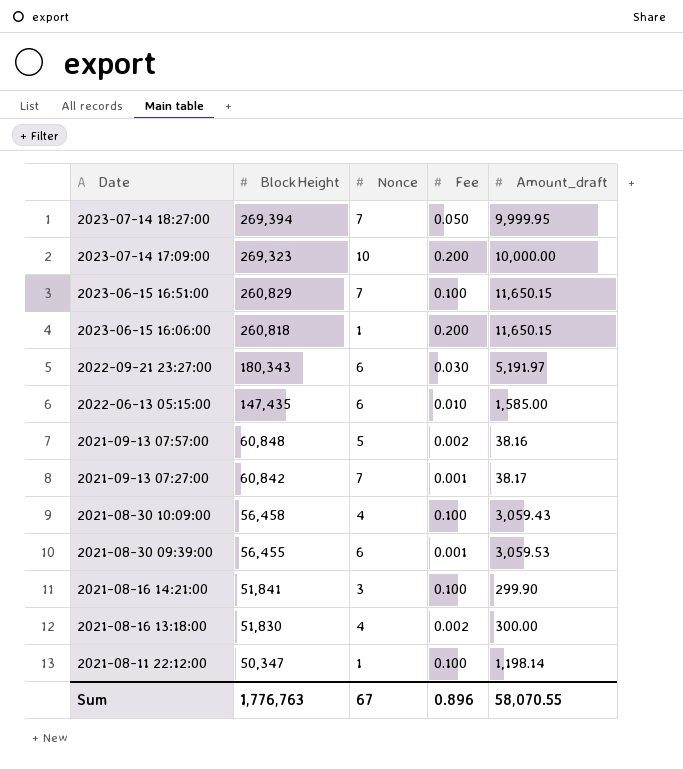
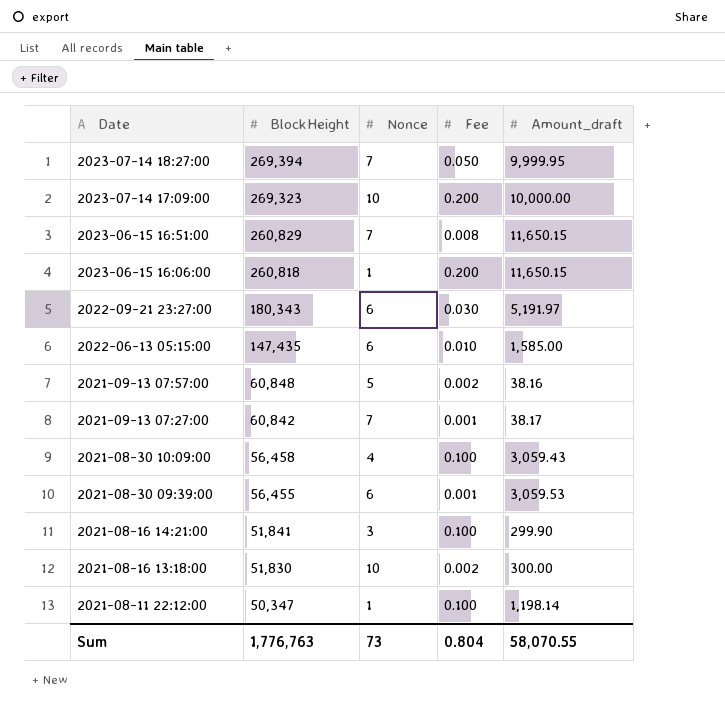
2023-06-15 16:51:00 | Fee: 0.100 -> 0.008
2021-08-16 13:18:00 | Nonce: 4 -> 10
Sum | Nonce: 67 -> 73
Sum | Fee: 0.896 -> 0.804

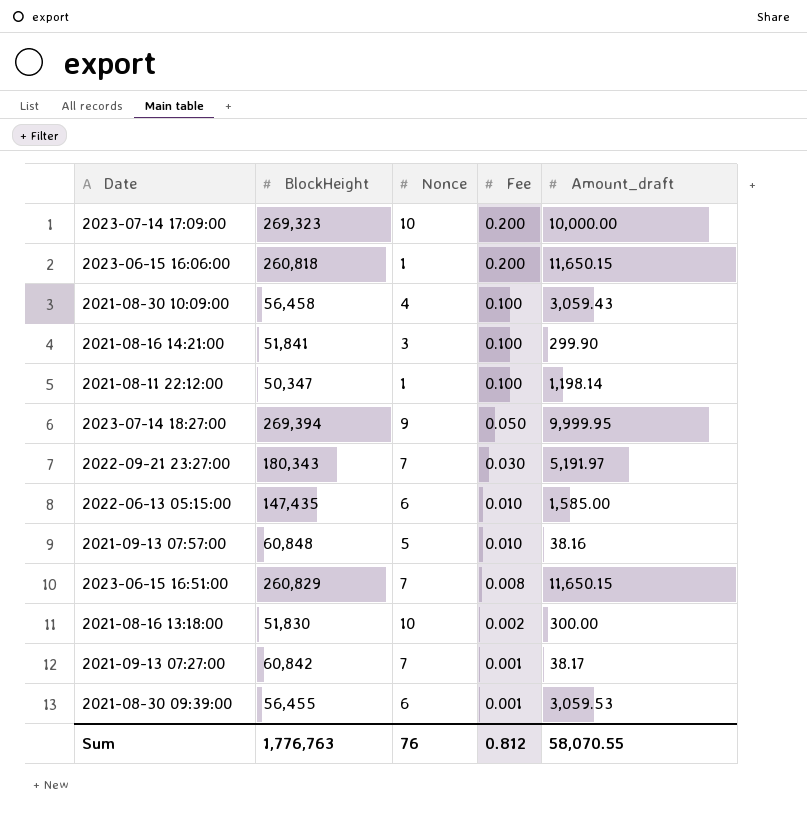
row order: Date descending -> Fee descending
2023-07-14 18:27:00 | Nonce: 7 -> 9
2022-09-21 23:27:00 | Nonce: 6 -> 7
2021-09-13 07:57:00 | Fee: 0.002 -> 0.010
Sum | Nonce: 73 -> 76
Sum | Fee: 0.804 -> 0.812

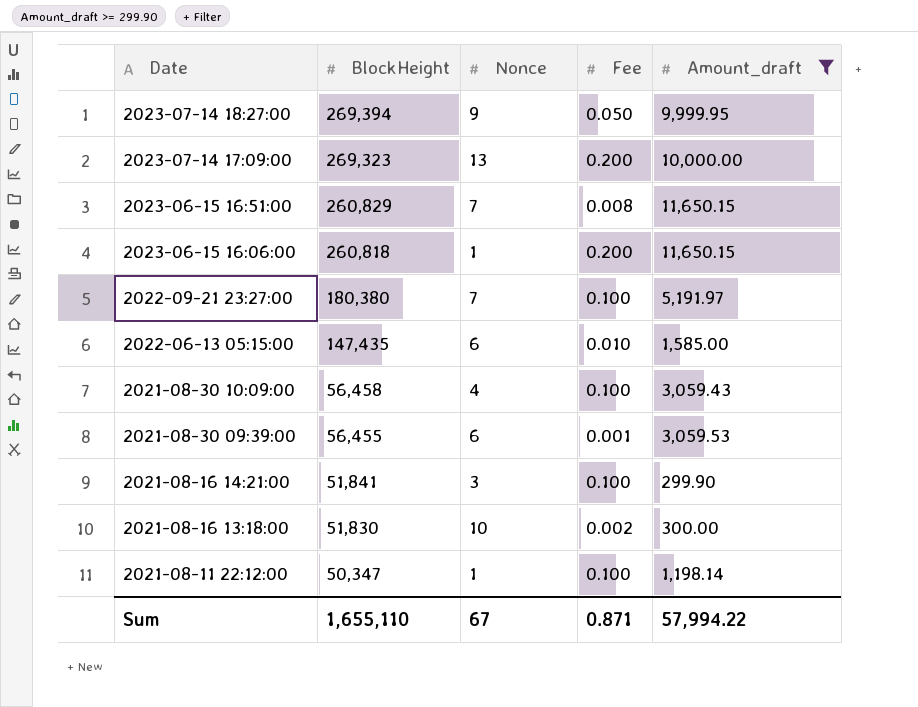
filter: none -> Amount_draft >= 299.90
row order: Fee descending -> Date descending
2023-07-14 17:09:00 | Nonce: 10 -> 13
2022-09-21 23:27:00 | BlockHeight: 180,343 -> 180,380
2022-09-21 23:27:00 | Fee: 0.030 -> 0.100
Sum | BlockHeight: 1,776,763 -> 1,655,110
Sum | Nonce: 76 -> 67
Sum | Fee: 0.812 -> 0.871
Sum | Amount_draft: 58,070.55 -> 57,994.22

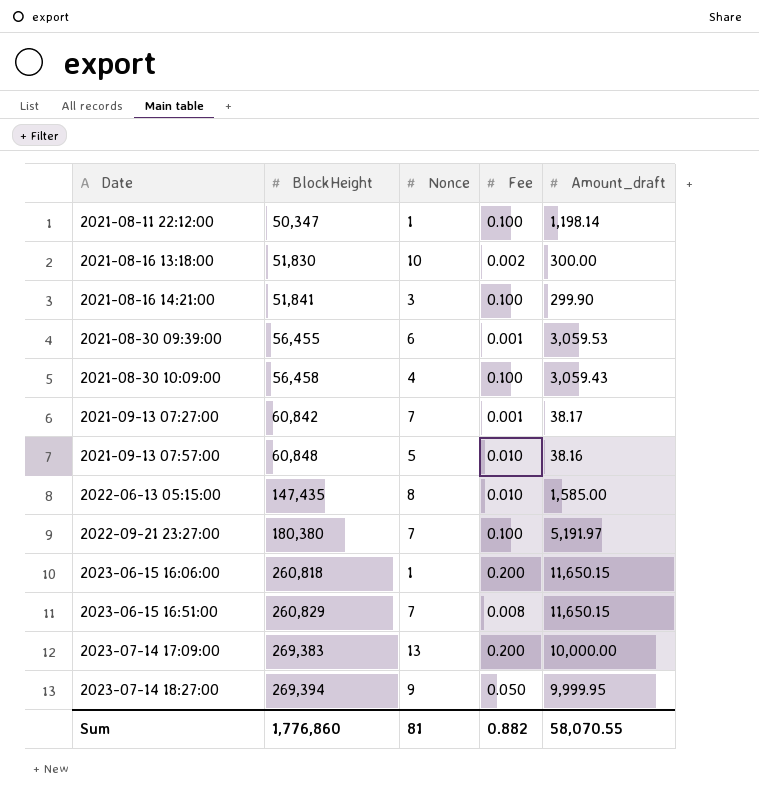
filter: Amount_draft >= 299.90 -> none
row order: Date descending -> Date ascending
2022-06-13 05:15:00 | Nonce: 6 -> 8
2023-07-14 17:09:00 | BlockHeight: 269,323 -> 269,383
Sum | BlockHeight: 1,655,110 -> 1,776,860
Sum | Nonce: 67 -> 81
Sum | Fee: 0.871 -> 0.882
Sum | Amount_draft: 57,994.22 -> 58,070.55

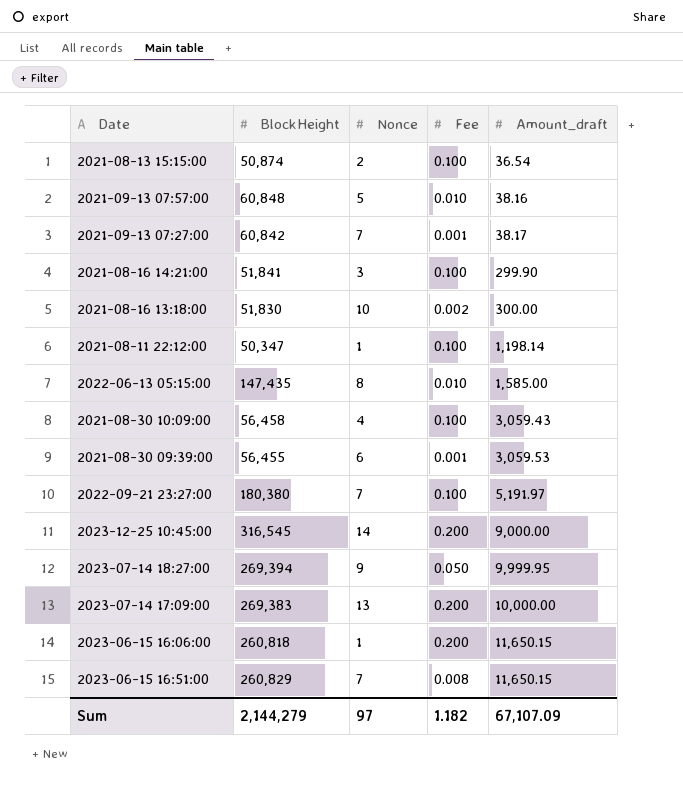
row order: Date ascending -> Amount_draft ascending
row 2021-08-13 15:15:00: none -> 50,874 | 2 | 0.100 | 36.54
row 2023-12-25 10:45:00: none -> 316,545 | 14 | 0.200 | 9,000.00
Sum | BlockHeight: 1,776,860 -> 2,144,279
Sum | Nonce: 81 -> 97
Sum | Fee: 0.882 -> 1.182
Sum | Amount_draft: 58,070.55 -> 67,107.09

